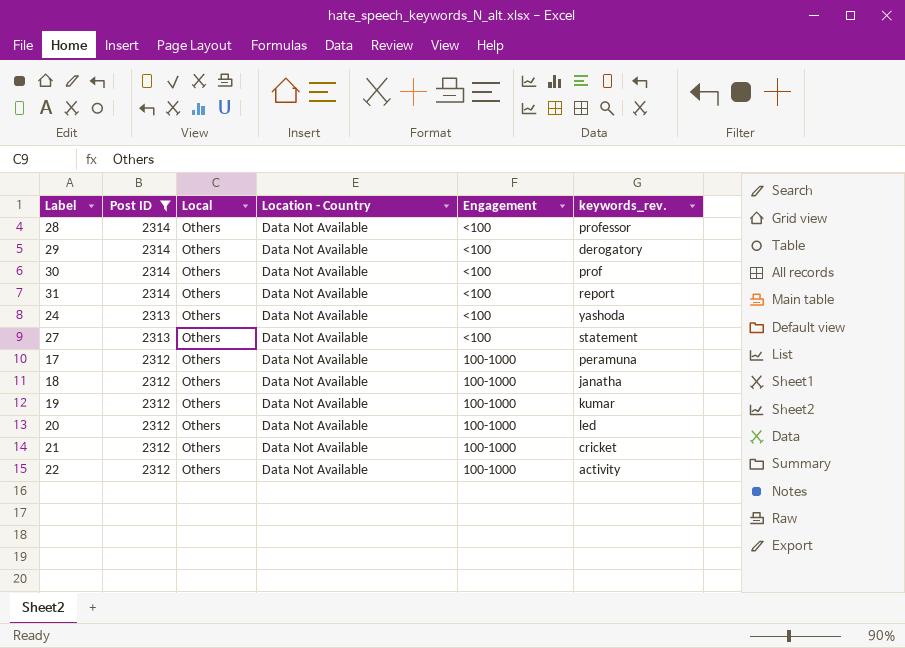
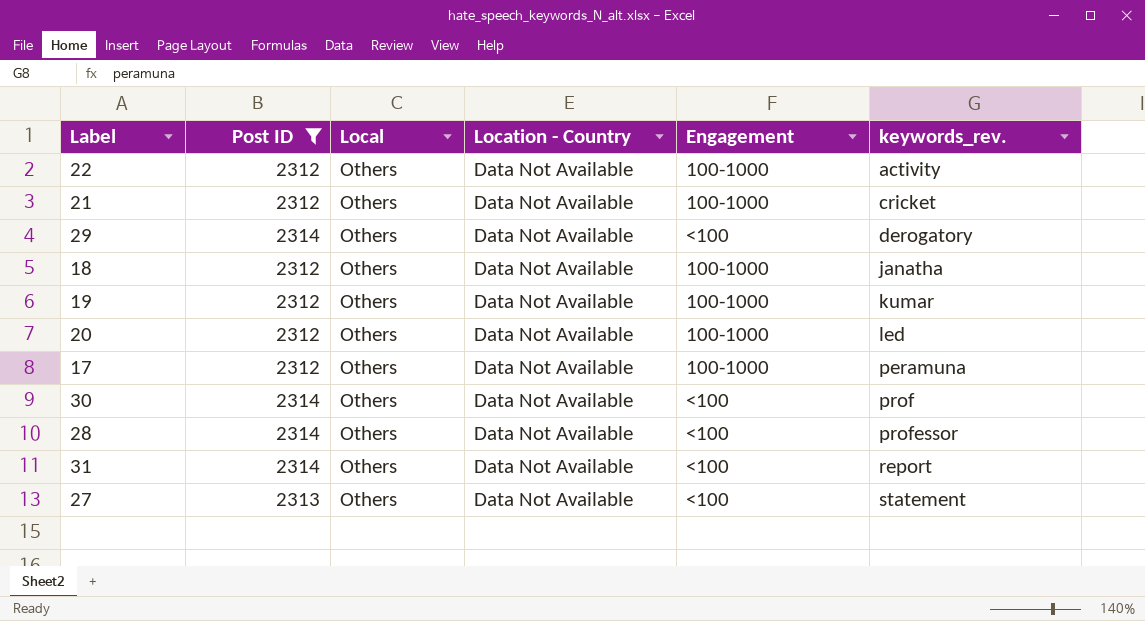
row order: Post ID descending -> keywords_rev. ascending
row 24: 2313 | Others | Data Not Available | <100 | yashoda -> none

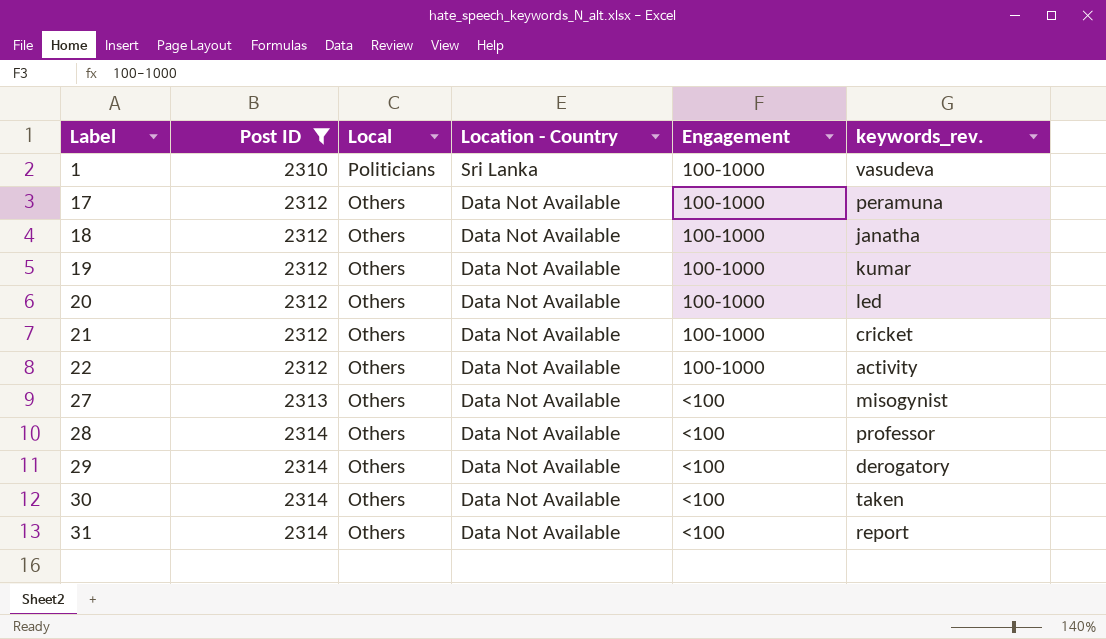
row order: keywords_rev. ascending -> Label ascending
row 1: none -> 2310 | Politicians | Sri Lanka | 100-1000 | vasudeva
27 | keywords_rev.: statement -> misogynist
30 | keywords_rev.: prof -> taken

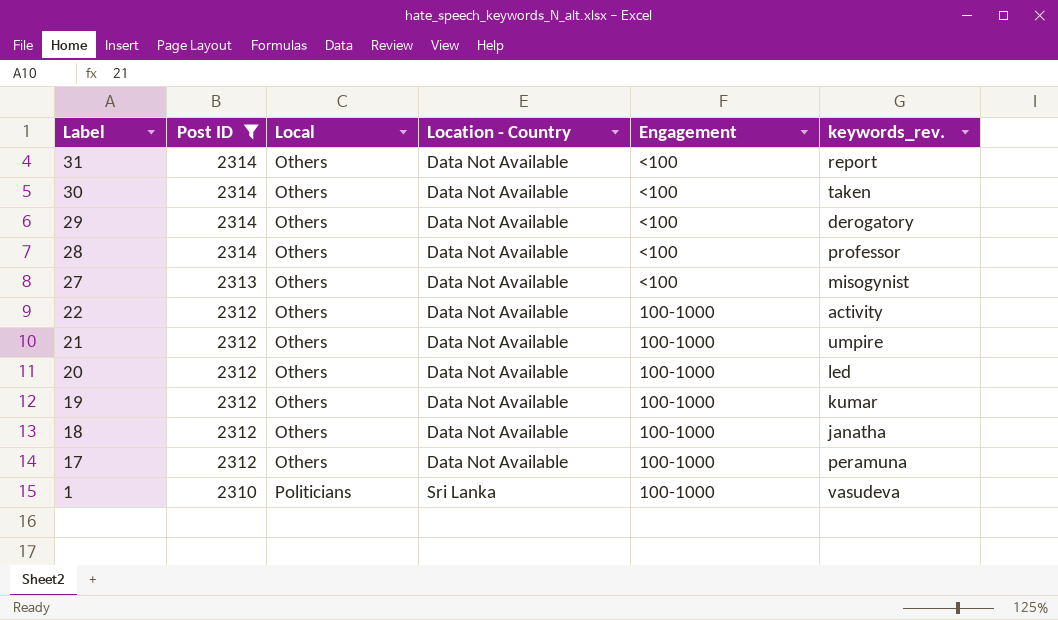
row order: Label ascending -> Label descending
21 | keywords_rev.: cricket -> umpire

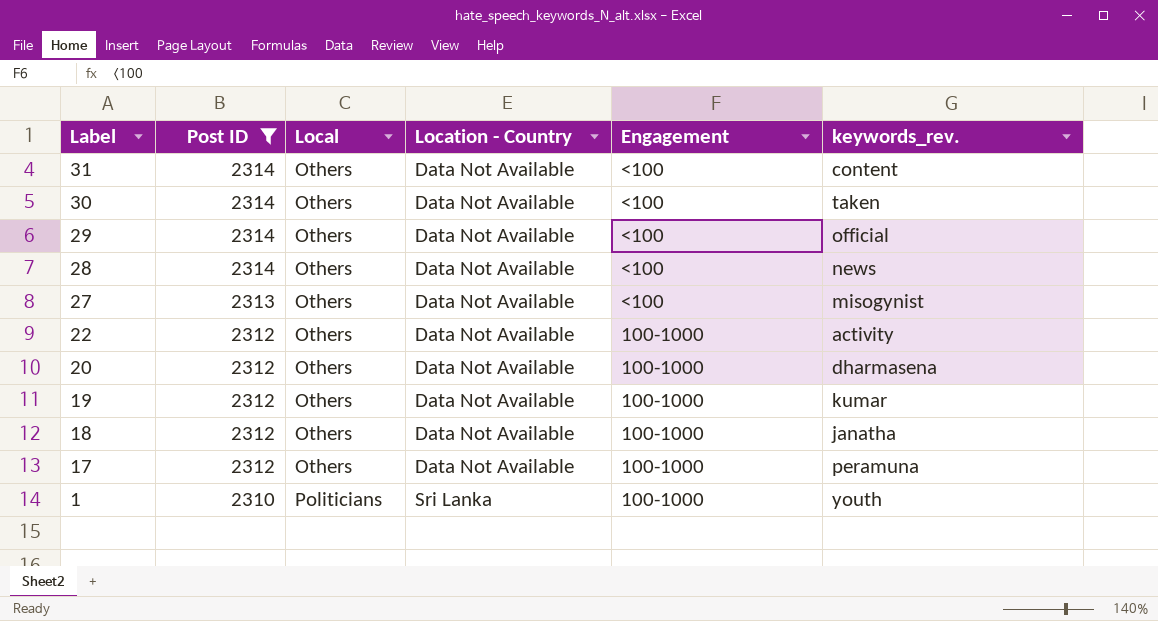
row 21: 2312 | Others | Data Not Available | 100-1000 | umpire -> none
31 | keywords_rev.: report -> content
29 | keywords_rev.: derogatory -> official
28 | keywords_rev.: professor -> news
20 | keywords_rev.: led -> dharmasena
1 | keywords_rev.: vasudeva -> youth

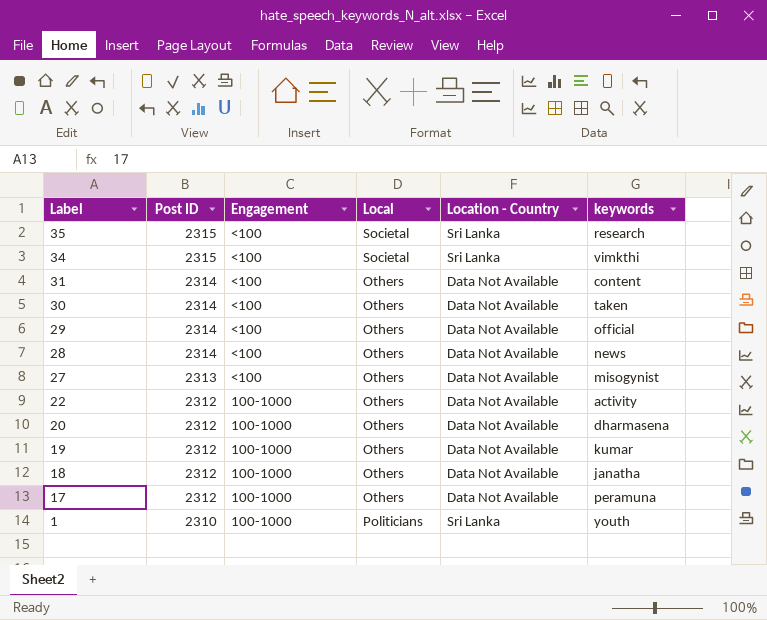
filter: Post ID != 2315 -> none
column Engagement | position: 5 -> 3
column name: keywords_rev. -> keywords

